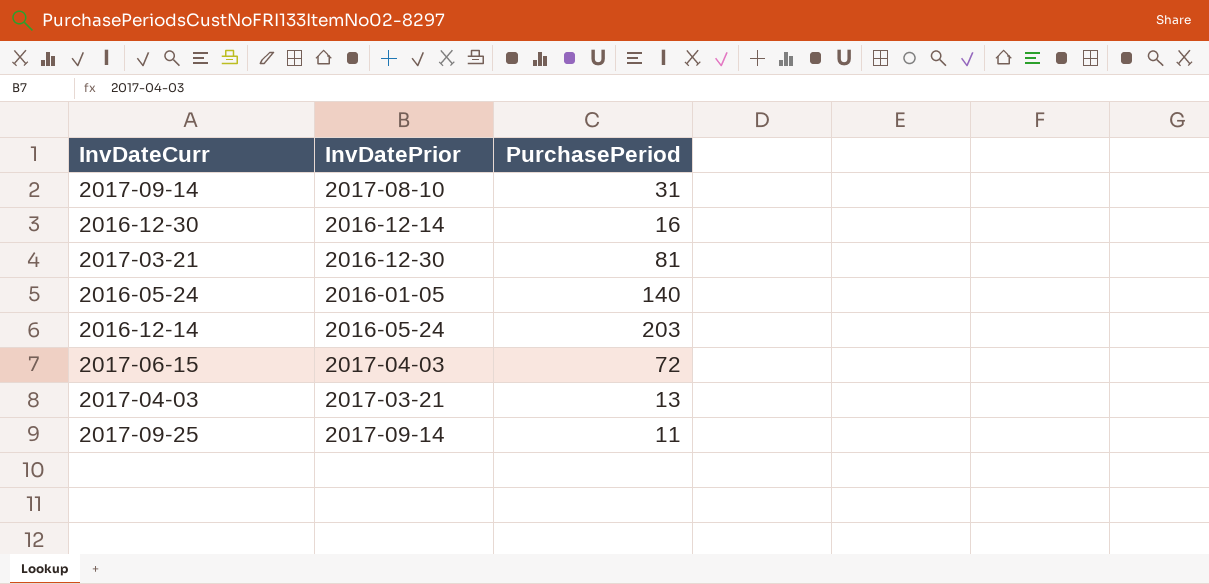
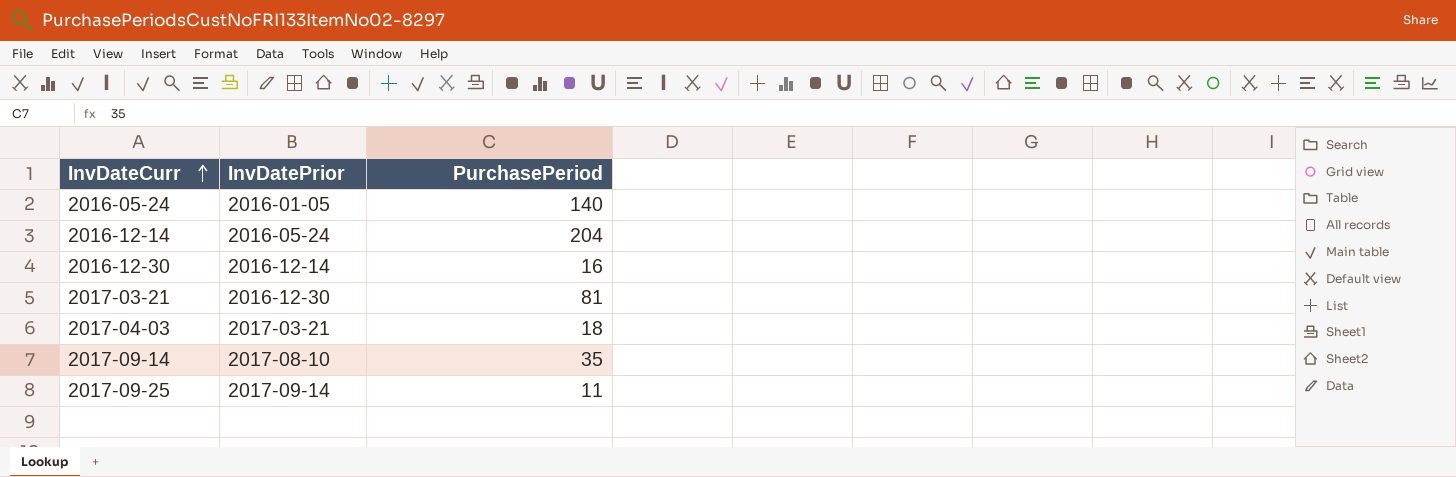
row order: none -> InvDateCurr ascending
row 2017-06-15: 2017-04-03 | 72 -> none
2016-12-14 | PurchasePeriod: 203 -> 204
2017-04-03 | PurchasePeriod: 13 -> 18
2017-09-14 | PurchasePeriod: 31 -> 35

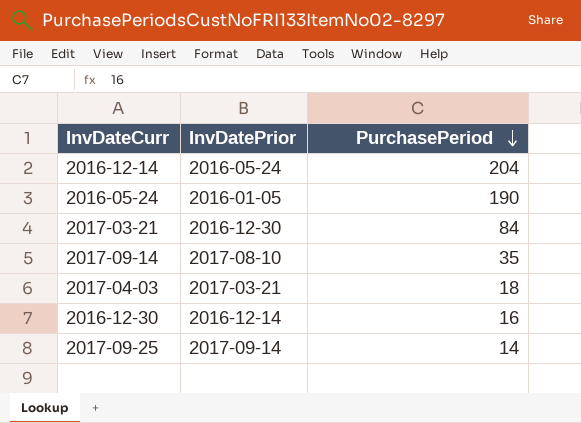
row order: InvDateCurr ascending -> PurchasePeriod descending
2016-05-24 | PurchasePeriod: 140 -> 190
2017-03-21 | PurchasePeriod: 81 -> 84
2017-09-25 | PurchasePeriod: 11 -> 14

